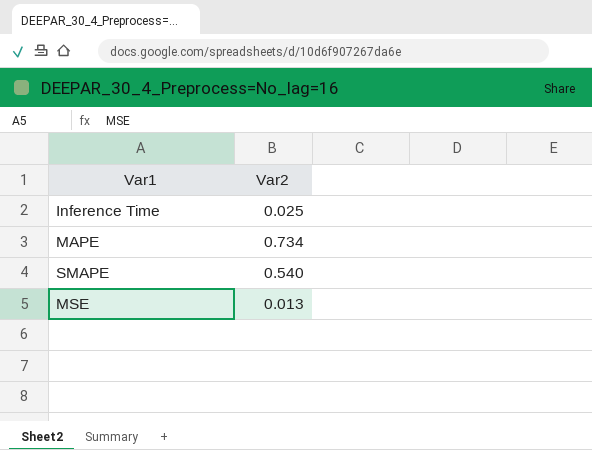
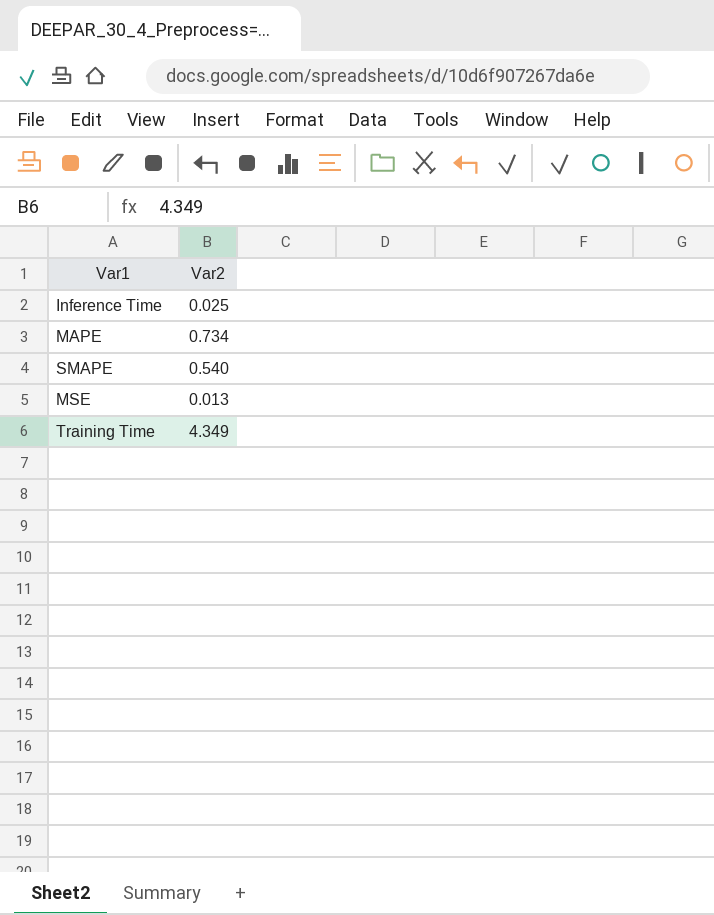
row Training Time: none -> 4.349

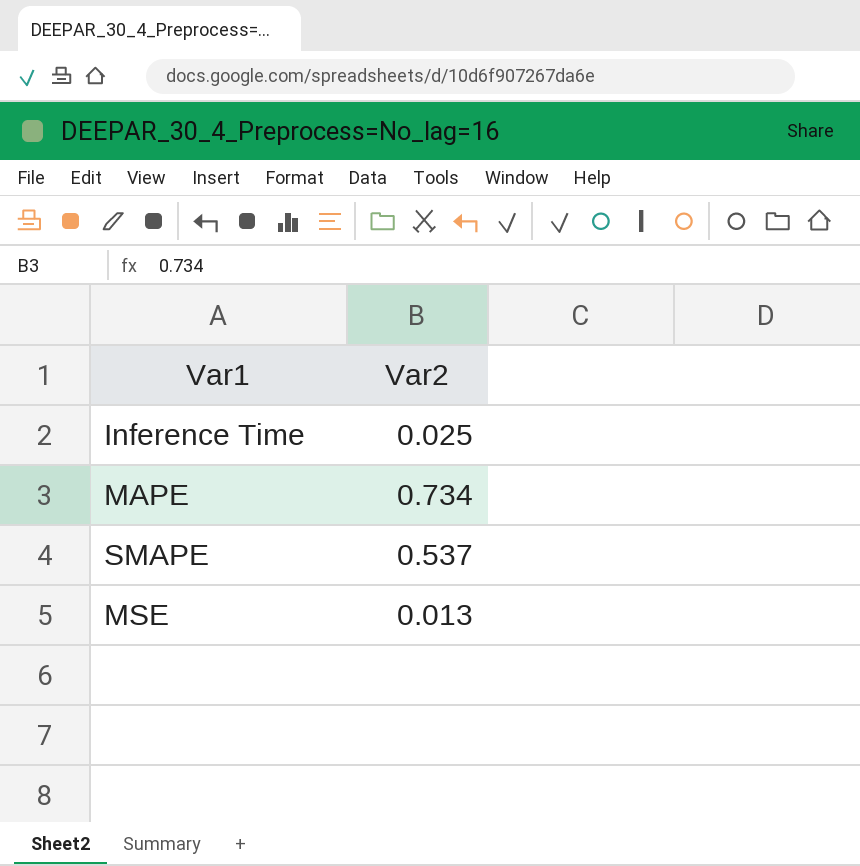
row Training Time: 4.349 -> none
SMAPE | Var2: 0.540 -> 0.537

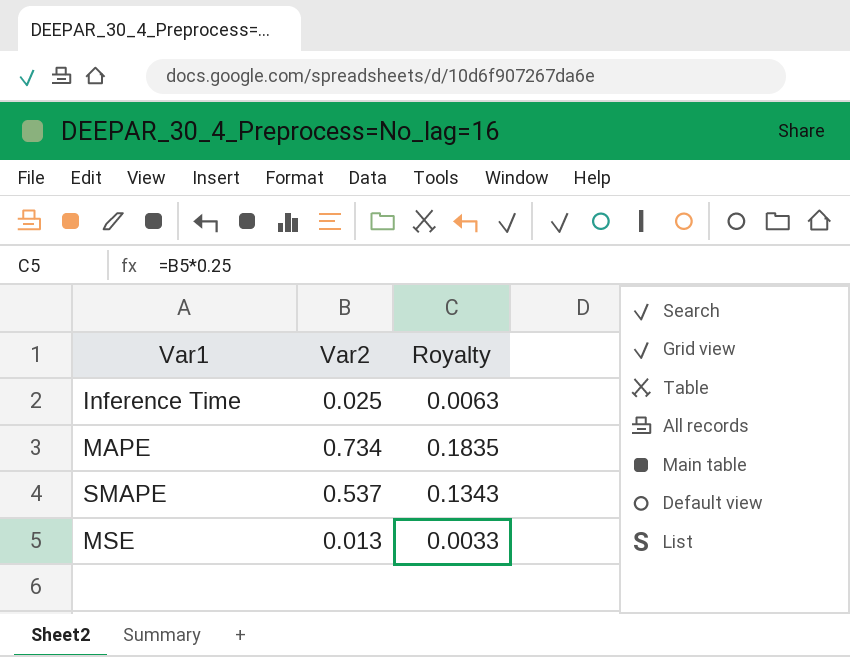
column Royalty | formula: none -> [Var2] * 0.25

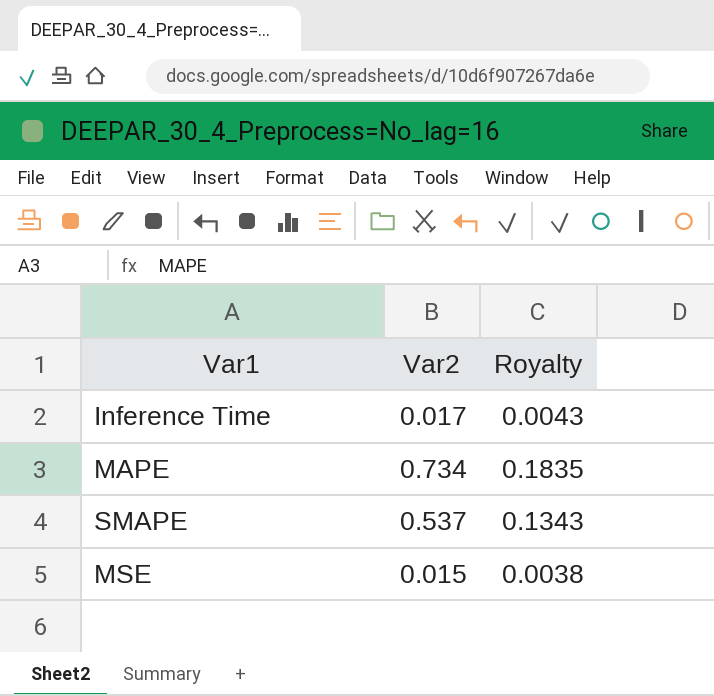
Inference Time | Var2: 0.025 -> 0.017
Inference Time | Royalty: 0.0063 -> 0.0043
MSE | Var2: 0.013 -> 0.015
MSE | Royalty: 0.0033 -> 0.0038

